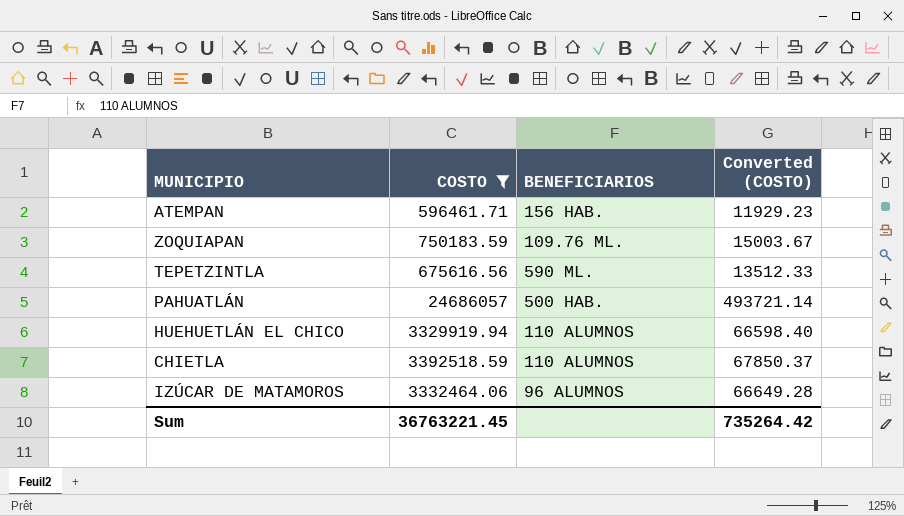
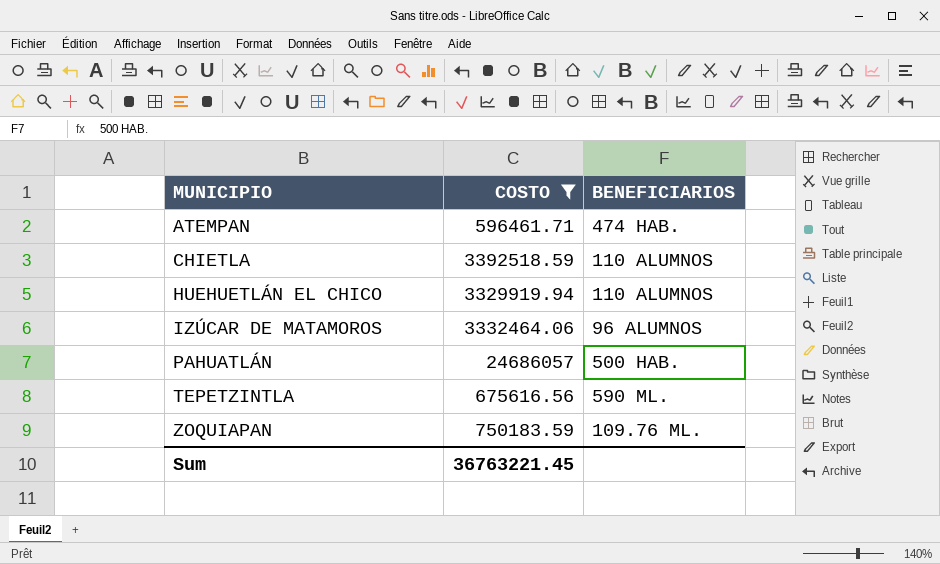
row order: none -> MUNICIPIO ascending
column Converted (COSTO) | formula: [COSTO] * 0.02 -> none
ATEMPAN | BENEFICIARIOS: 156 HAB. -> 474 HAB.

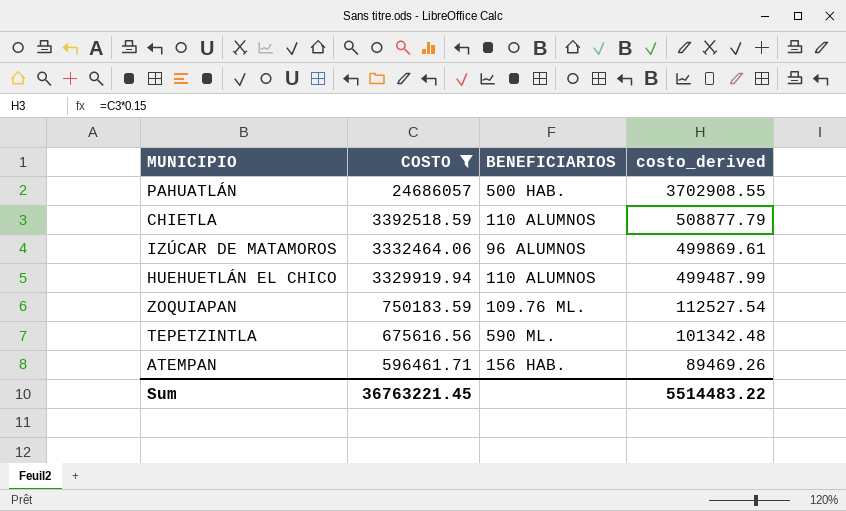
row order: MUNICIPIO ascending -> COSTO descending
column costo_derived | formula: none -> [COSTO] * 0.15
ATEMPAN | BENEFICIARIOS: 474 HAB. -> 156 HAB.

